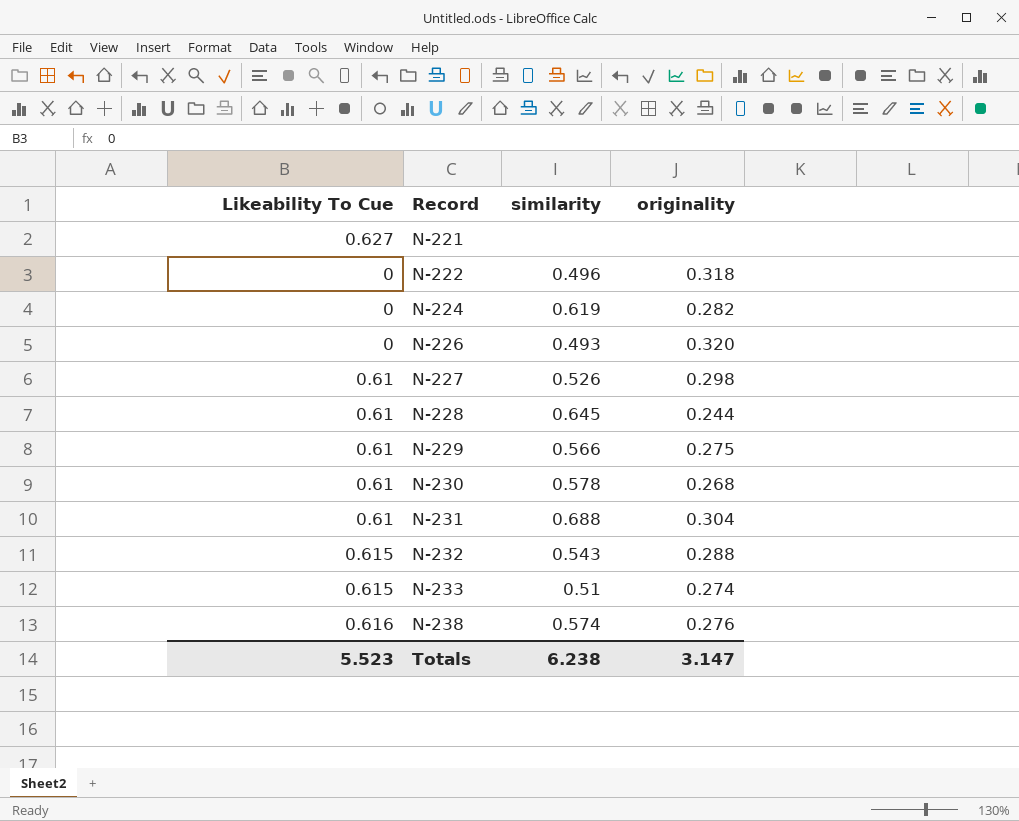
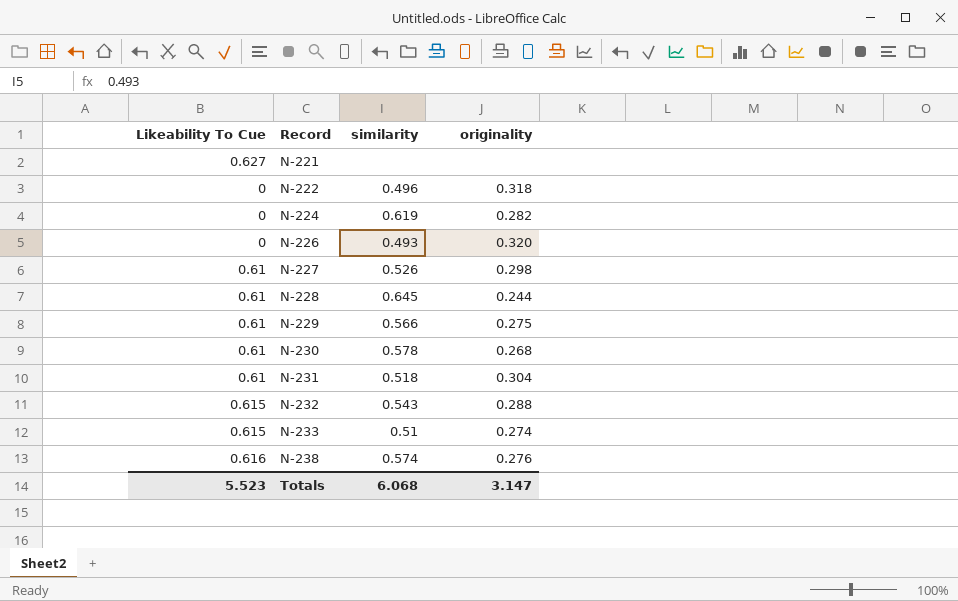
N-231 | similarity: 0.688 -> 0.518
Totals | similarity: 6.238 -> 6.068

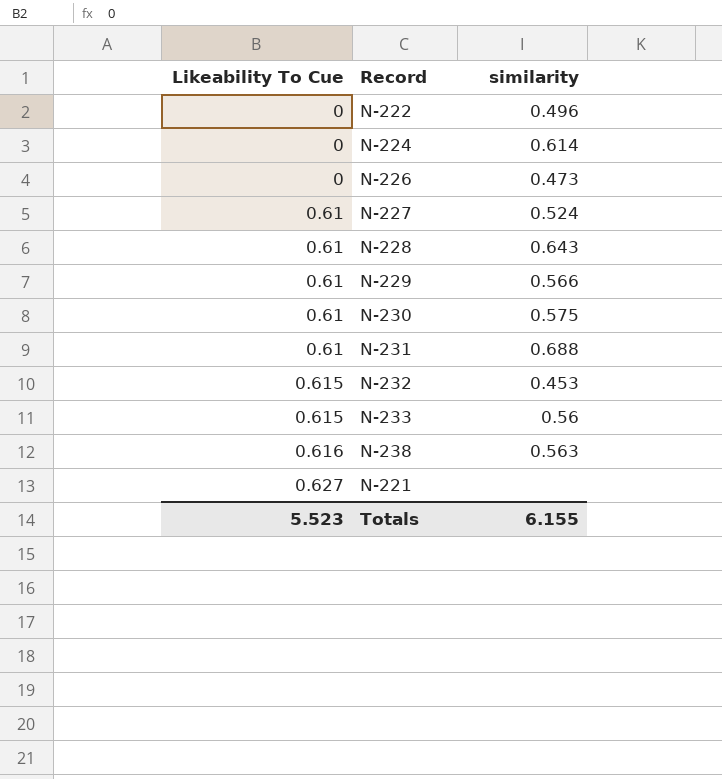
row order: Record ascending -> Likeability To Cue ascending
column originality | position: 4 -> none
N-224 | similarity: 0.619 -> 0.614
N-226 | similarity: 0.493 -> 0.473
N-227 | similarity: 0.526 -> 0.524
N-228 | similarity: 0.645 -> 0.643
N-230 | similarity: 0.578 -> 0.575
N-231 | similarity: 0.518 -> 0.688
N-232 | similarity: 0.543 -> 0.453
N-233 | similarity: 0.51 -> 0.56
N-238 | similarity: 0.574 -> 0.563
Totals | similarity: 6.068 -> 6.155

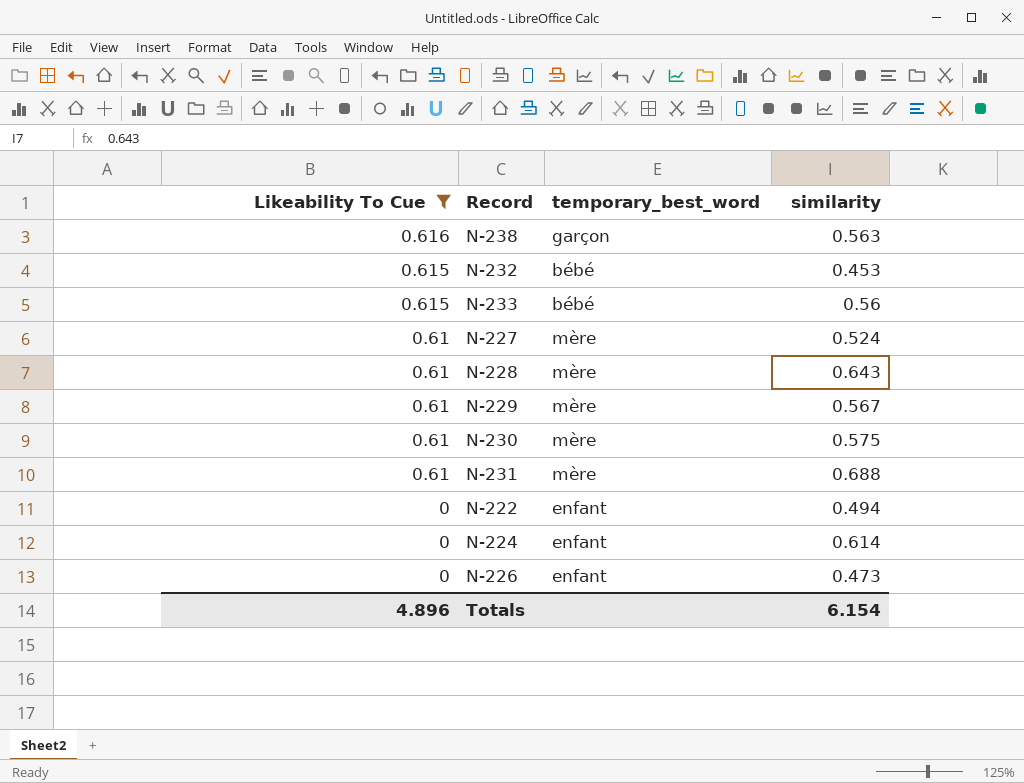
filter: none -> Likeability To Cue != 0.627
row order: Likeability To Cue ascending -> Likeability To Cue descending
column temporary_best_word | position: none -> 3
N-229 | similarity: 0.566 -> 0.567
N-222 | similarity: 0.496 -> 0.494
Totals | Likeability To Cue: 5.523 -> 4.896
Totals | similarity: 6.155 -> 6.154

